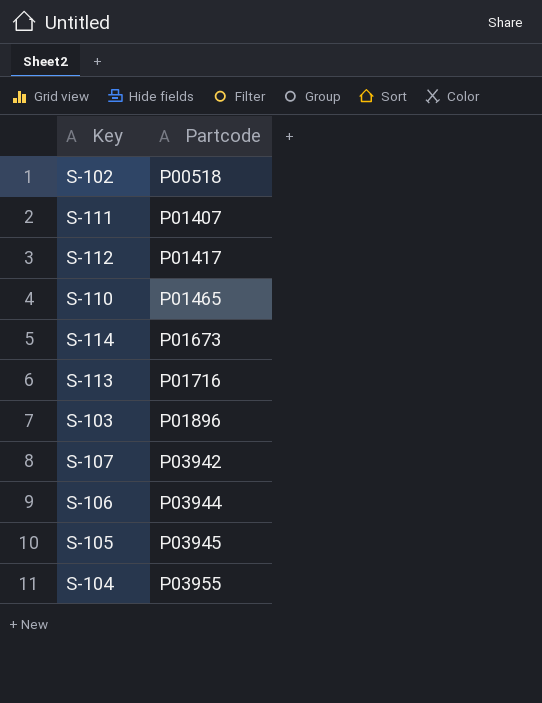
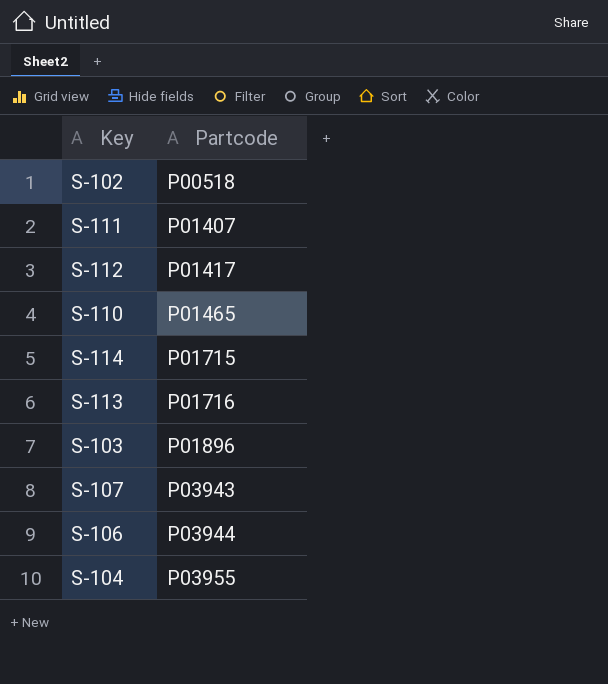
row S-105: P03945 -> none
S-114 | Partcode: P01673 -> P01715
S-107 | Partcode: P03942 -> P03943

